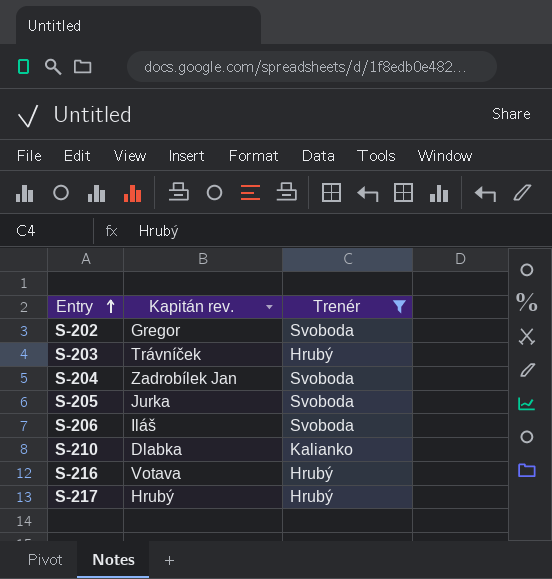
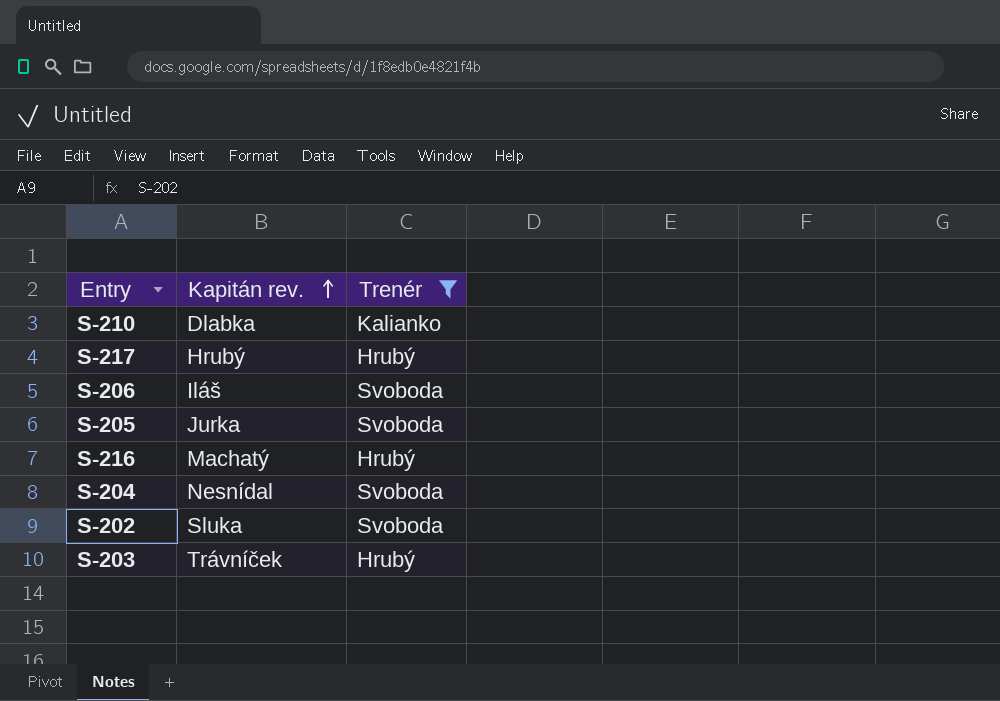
row order: Entry ascending -> Kapitán rev. ascending
S-216 | Kapitán rev.: Votava -> Machatý
S-204 | Kapitán rev.: Zadrobílek Jan -> Nesnídal
S-202 | Kapitán rev.: Gregor -> Sluka

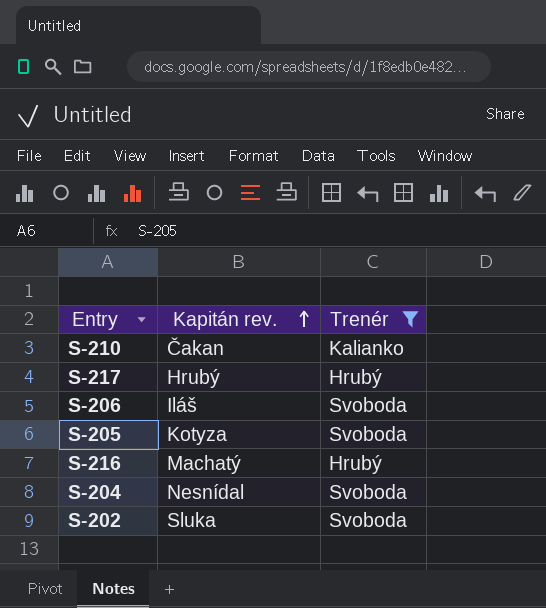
row S-203: Trávníček | Hrubý -> none
S-210 | Kapitán rev.: Dlabka -> Čakan
S-205 | Kapitán rev.: Jurka -> Kotyza

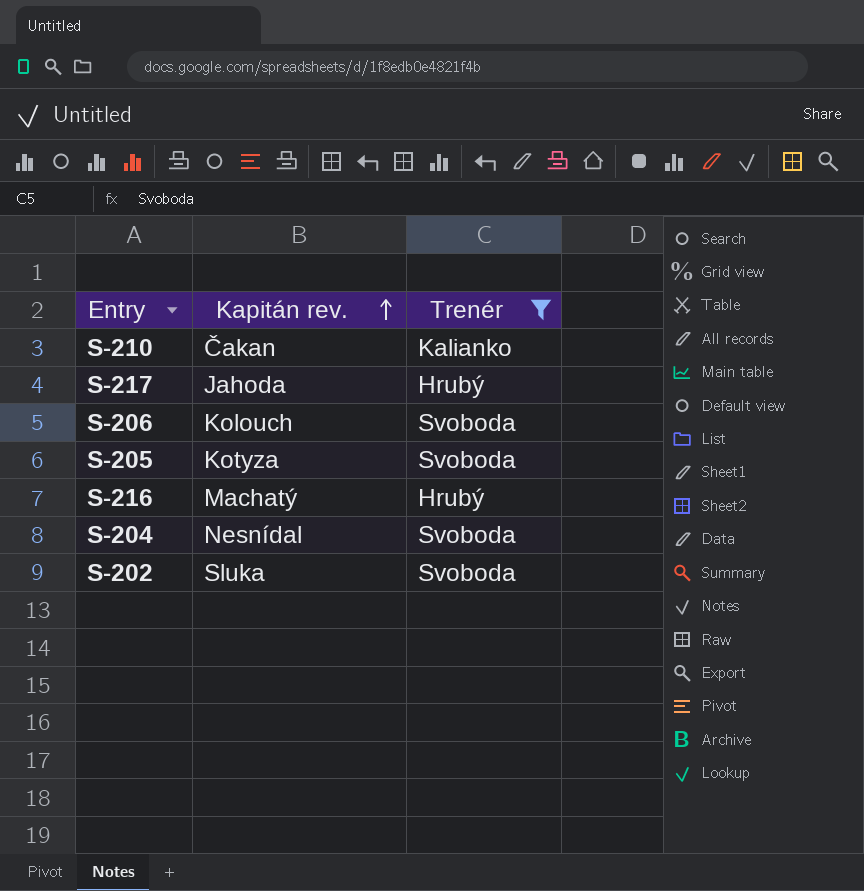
S-217 | Kapitán rev.: Hrubý -> Jahoda
S-206 | Kapitán rev.: Iláš -> Kolouch

